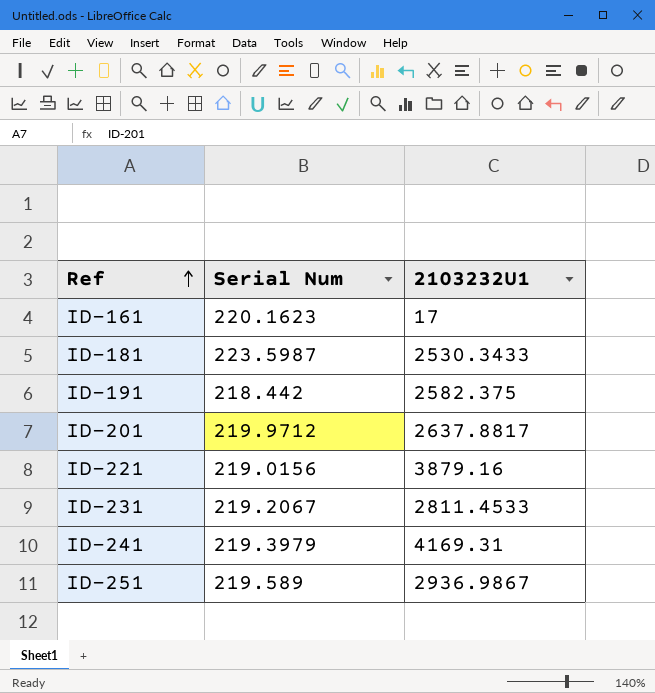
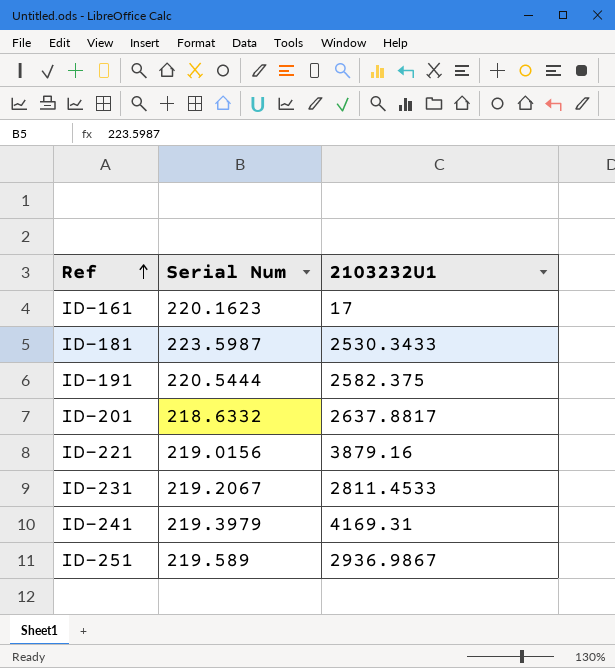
ID-191 | Serial Num: 218.442 -> 220.5444
ID-201 | Serial Num: 219.9712 -> 218.6332

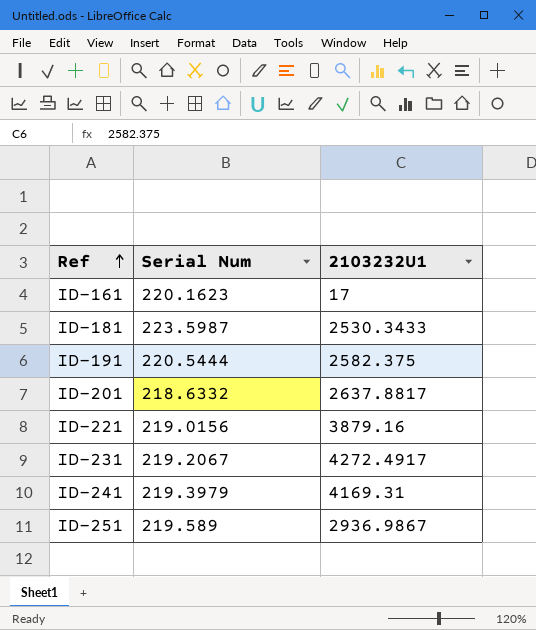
ID-231 | 2103232U1: 2811.4533 -> 4272.4917

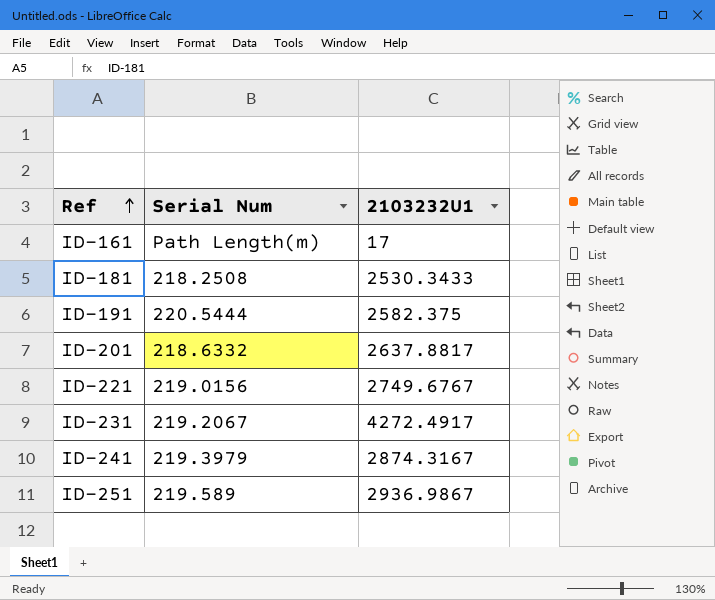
ID-161 | Serial Num: 220.1623 -> Path Length(m)
ID-181 | Serial Num: 223.5987 -> 218.2508
ID-221 | 2103232U1: 3879.16 -> 2749.6767
ID-241 | 2103232U1: 4169.31 -> 2874.3167

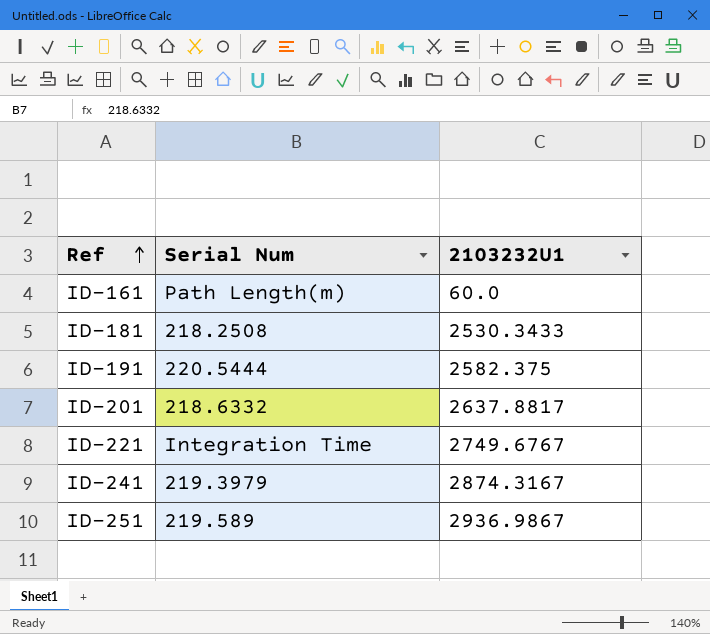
row ID-231: 219.2067 | 4272.4917 -> none
ID-161 | 2103232U1: 17 -> 60.0
ID-221 | Serial Num: 219.0156 -> Integration Time

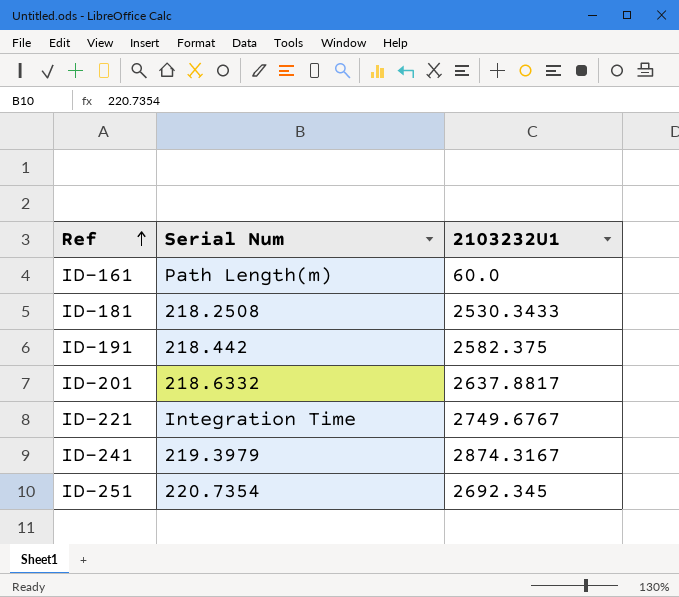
ID-191 | Serial Num: 220.5444 -> 218.442
ID-251 | Serial Num: 219.589 -> 220.7354
ID-251 | 2103232U1: 2936.9867 -> 2692.345

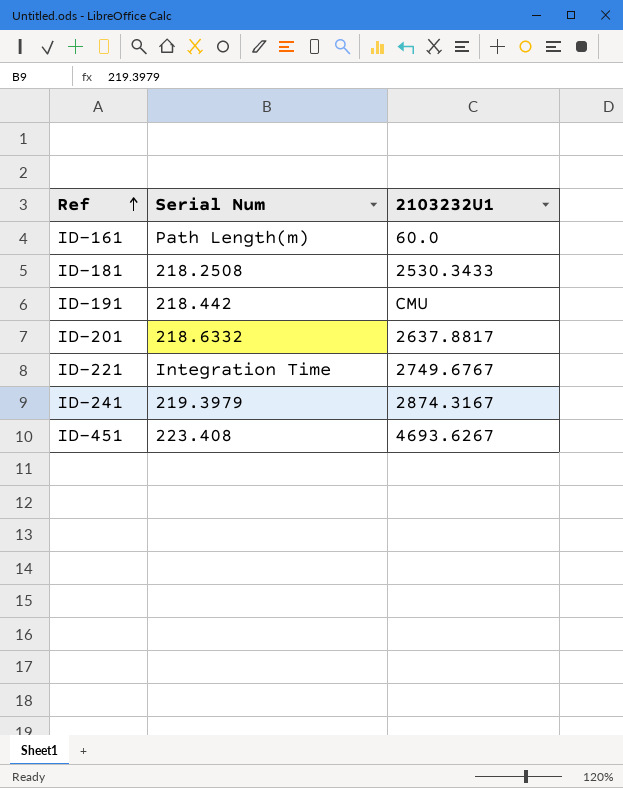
row ID-251: 220.7354 | 2692.345 -> none
ID-191 | 2103232U1: 2582.375 -> CMU
row ID-451: none -> 223.408 | 4693.6267

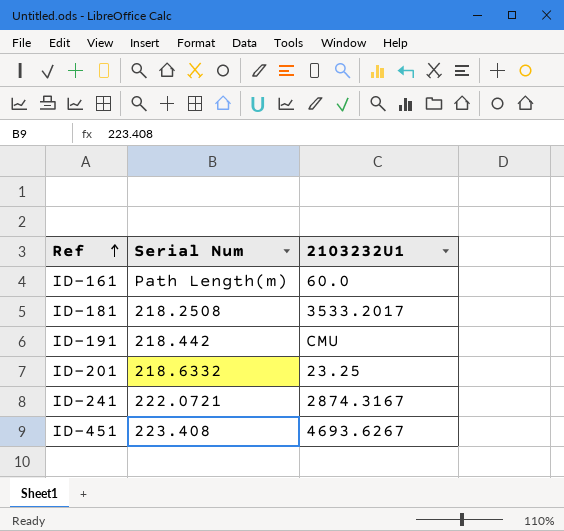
row ID-221: Integration Time | 2749.6767 -> none
ID-181 | 2103232U1: 2530.3433 -> 3533.2017
ID-201 | 2103232U1: 2637.8817 -> 23.25
ID-241 | Serial Num: 219.3979 -> 222.0721

